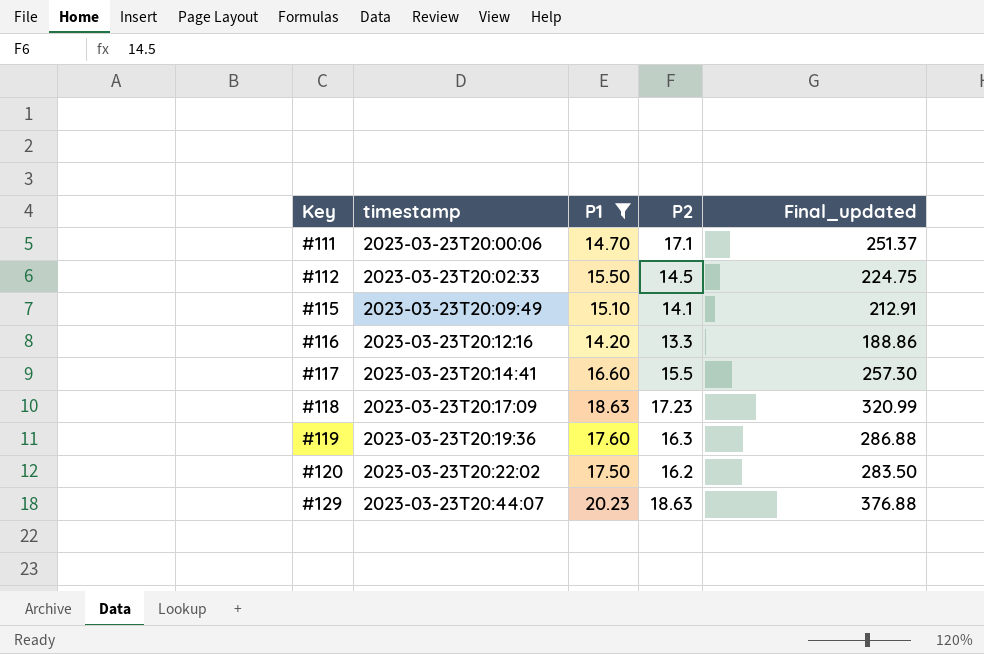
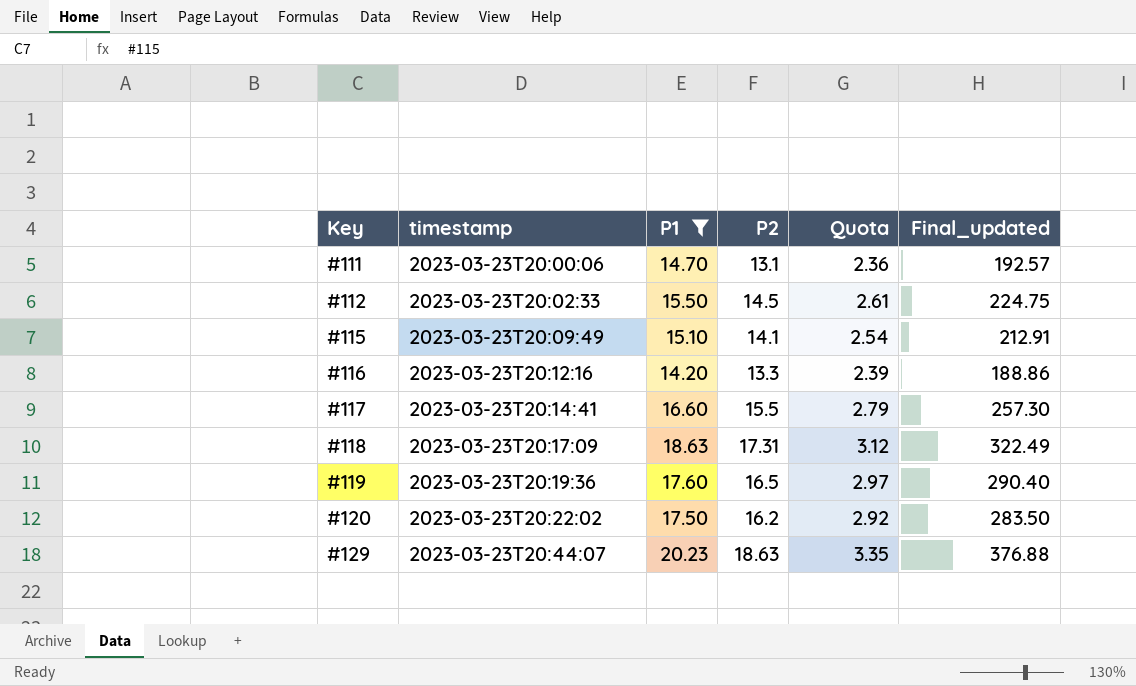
column Quota | formula: none -> [P2] * 0.18
#111 | P2: 17.1 -> 13.1
#111 | Final_updated: 251.37 -> 192.57
#118 | P2: 17.23 -> 17.31
#118 | Final_updated: 320.99 -> 322.49
#119 | P2: 16.3 -> 16.5
#119 | Final_updated: 286.88 -> 290.40

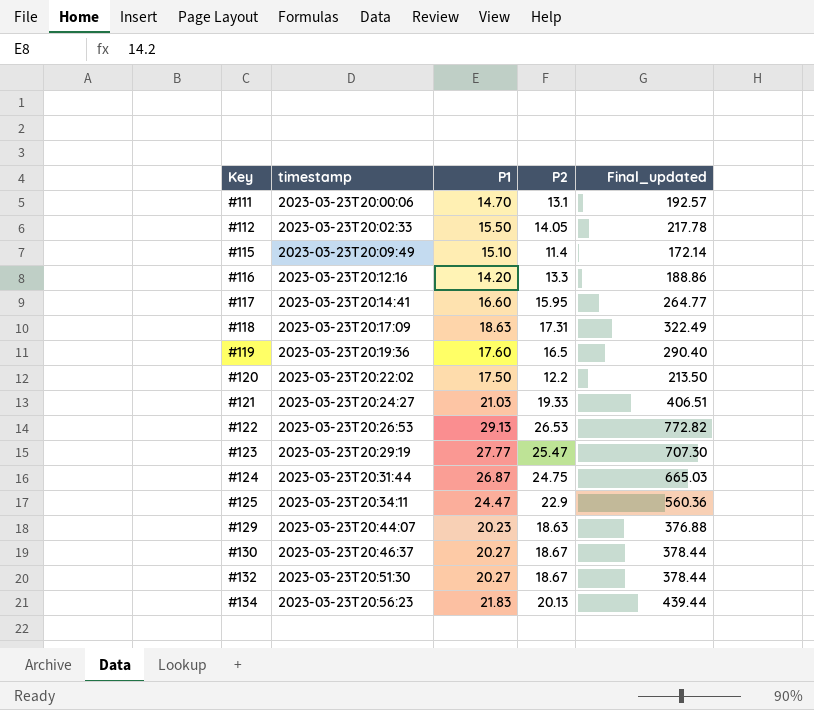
filter: P1 <= 20.23 -> none
column Quota | formula: [P2] * 0.18 -> none
#112 | P2: 14.5 -> 14.05
#112 | Final_updated: 224.75 -> 217.78
#115 | P2: 14.1 -> 11.4
#115 | Final_updated: 212.91 -> 172.14
#117 | P2: 15.5 -> 15.95
#117 | Final_updated: 257.30 -> 264.77
#120 | P2: 16.2 -> 12.2
#120 | Final_updated: 283.50 -> 213.50

